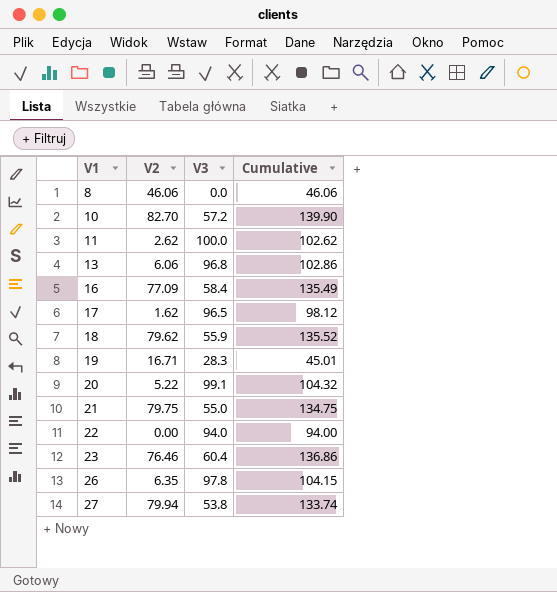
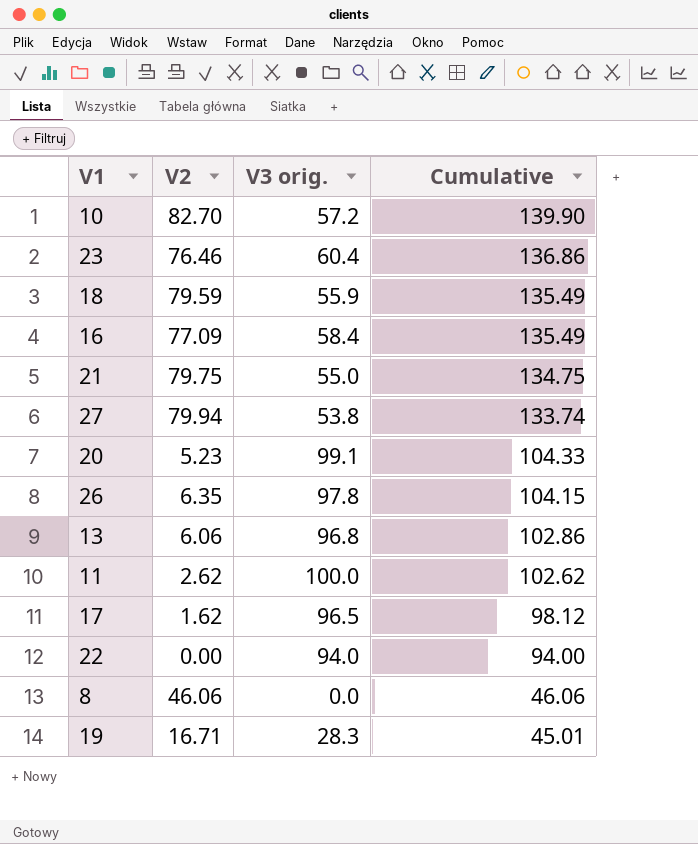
row order: V1 ascending -> Cumulative descending
column name: V3 -> V3 orig.
18 | V2: 79.62 -> 79.59
18 | Cumulative: 135.52 -> 135.49
20 | V2: 5.22 -> 5.23
20 | Cumulative: 104.32 -> 104.33

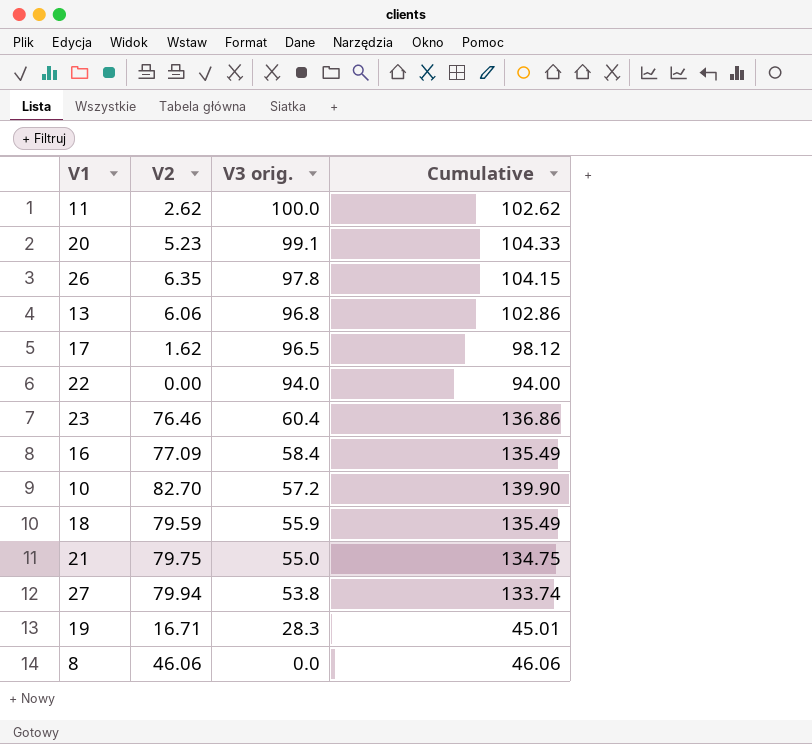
row order: Cumulative descending -> V3 orig. descending

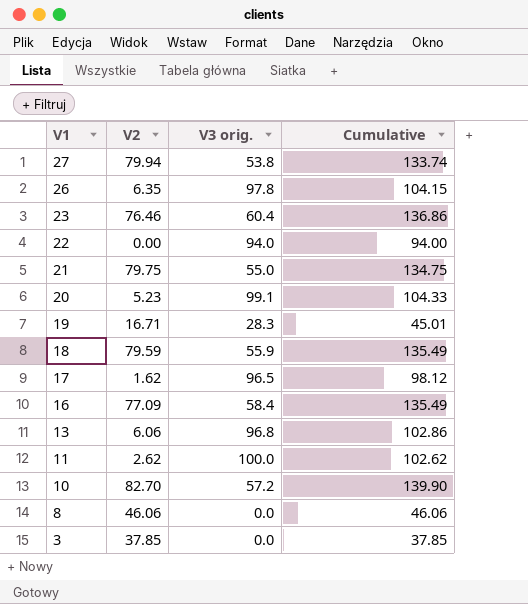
row order: V3 orig. descending -> V1 descending
row 3: none -> 37.85 | 0.0 | 37.85

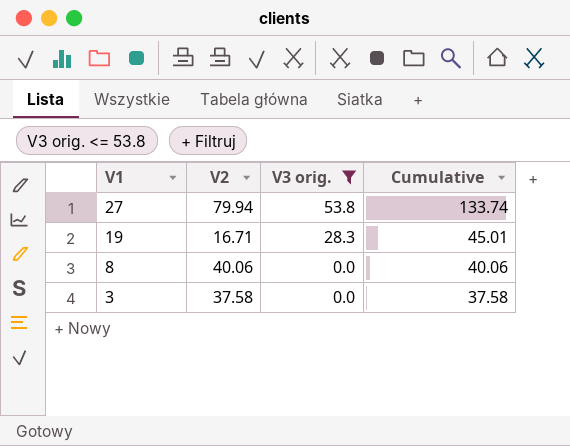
filter: none -> V3 orig. <= 53.8
8 | V2: 46.06 -> 40.06
8 | Cumulative: 46.06 -> 40.06
3 | V2: 37.85 -> 37.58
3 | Cumulative: 37.85 -> 37.58

